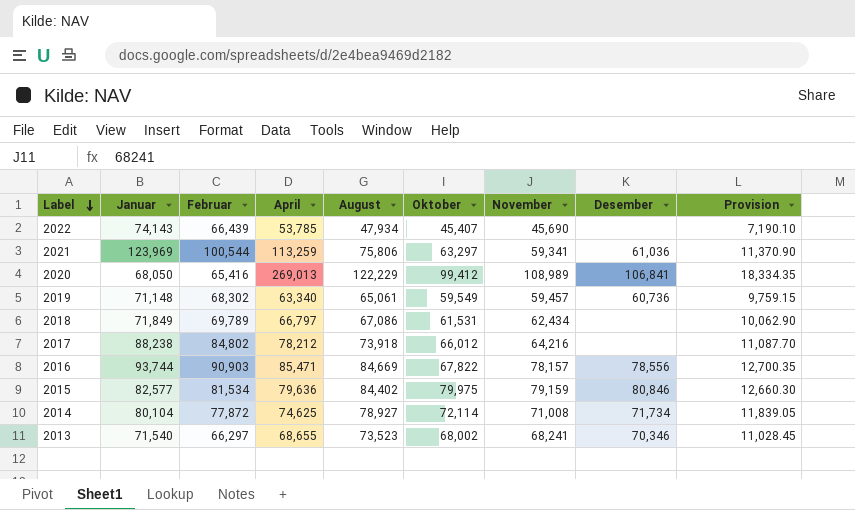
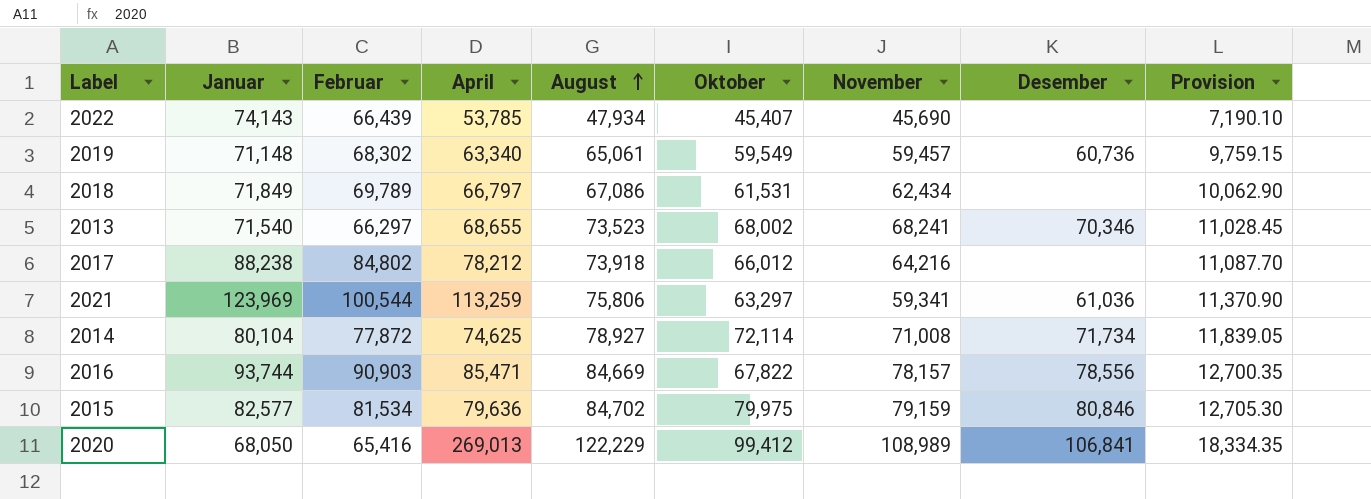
row order: Label descending -> August ascending
2015 | August: 84,402 -> 84,702
2015 | Provision: 12,660.30 -> 12,705.30

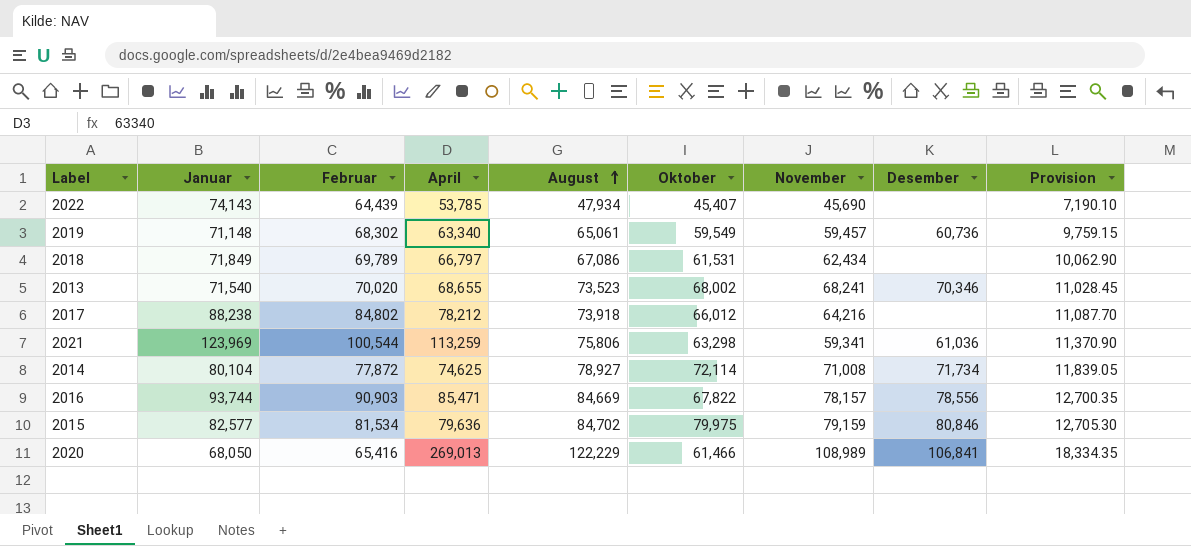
2022 | Februar: 66,439 -> 64,439
2013 | Februar: 66,297 -> 70,020
2021 | Oktober: 63,297 -> 63,298
2020 | Oktober: 99,412 -> 61,466

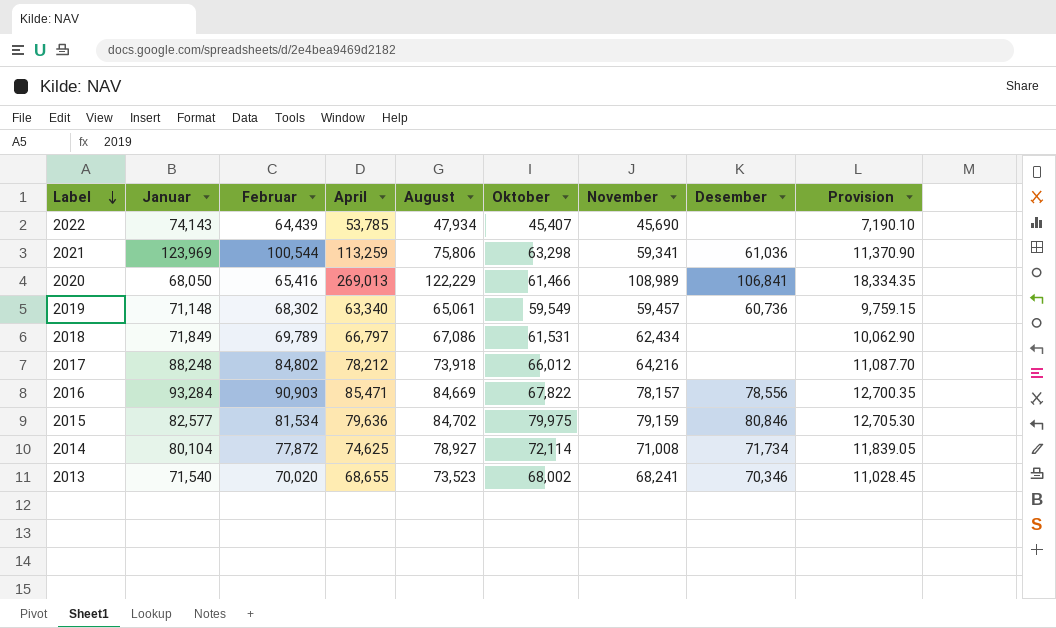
row order: August ascending -> Label descending
2017 | Januar: 88,238 -> 88,248
2016 | Januar: 93,744 -> 93,284

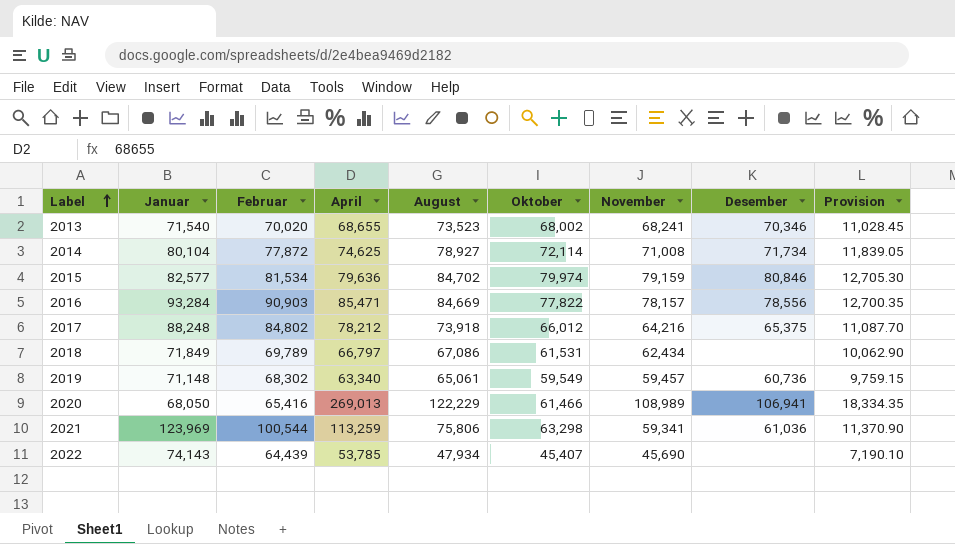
row order: Label descending -> Label ascending
2015 | Oktober: 79,975 -> 79,974
2016 | Oktober: 67,822 -> 77,822
2017 | Desember: none -> 65,375
2020 | Desember: 106,841 -> 106,941

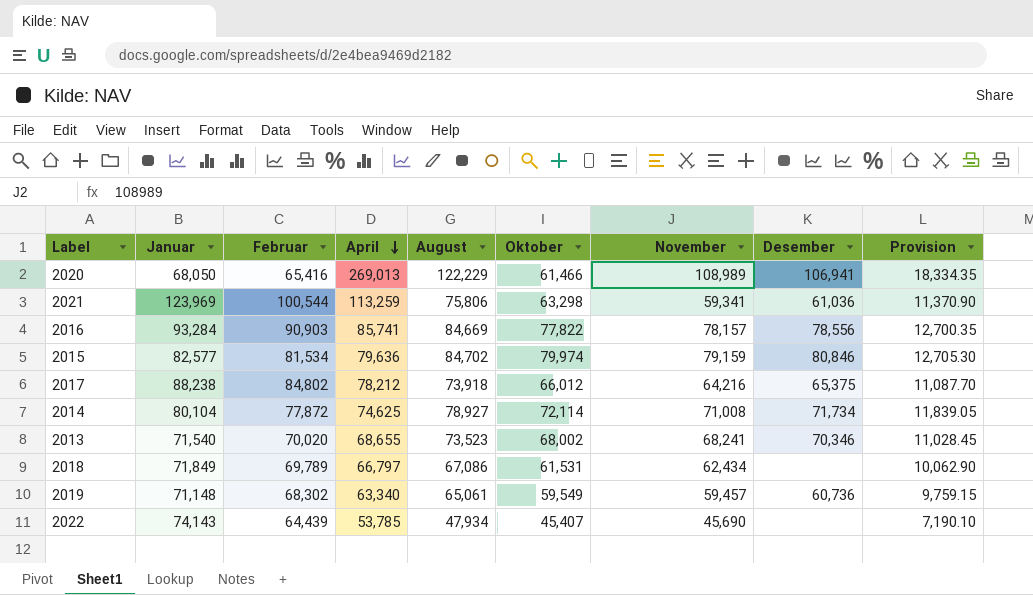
row order: Label ascending -> April descending
2016 | April: 85,471 -> 85,741
2017 | Januar: 88,248 -> 88,238

